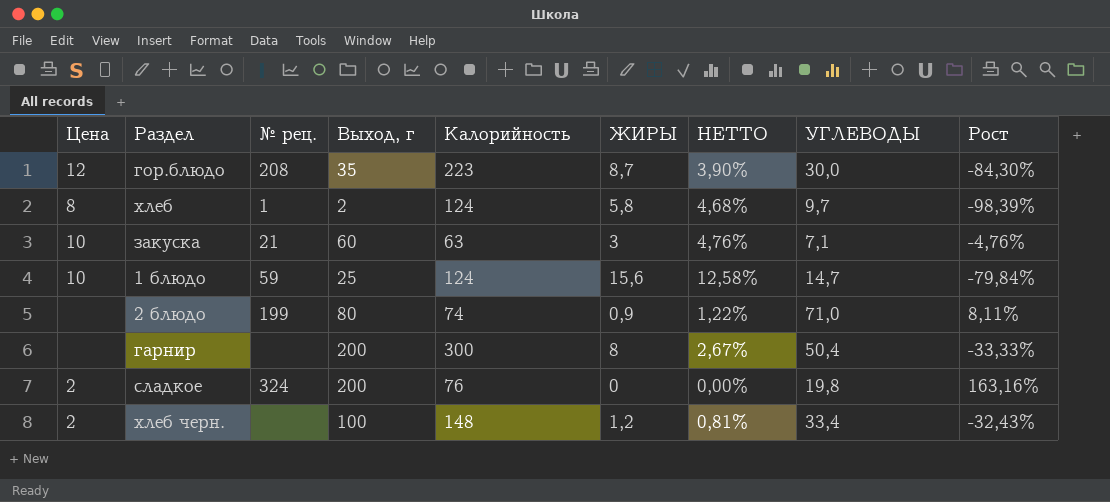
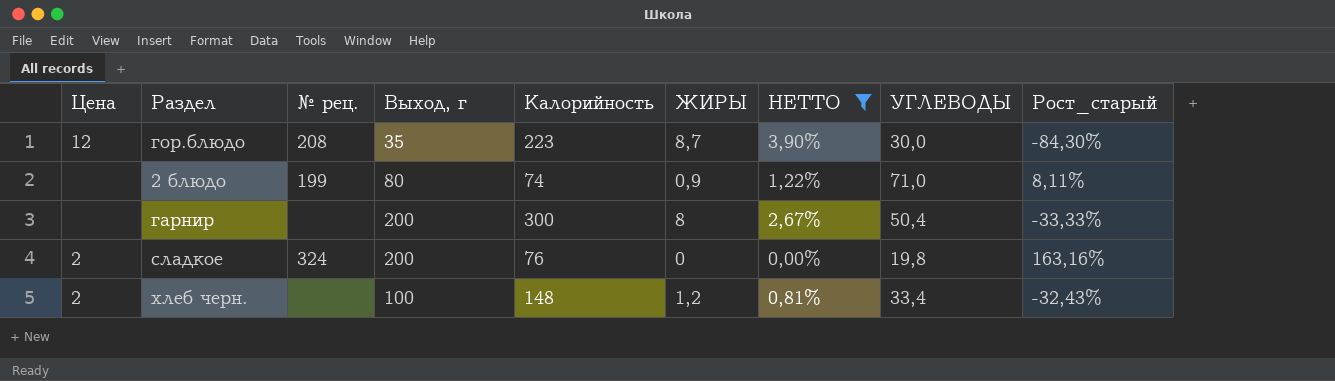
filter: none -> НЕТТО <= 3,90%
column name: Рост -> Рост_старый

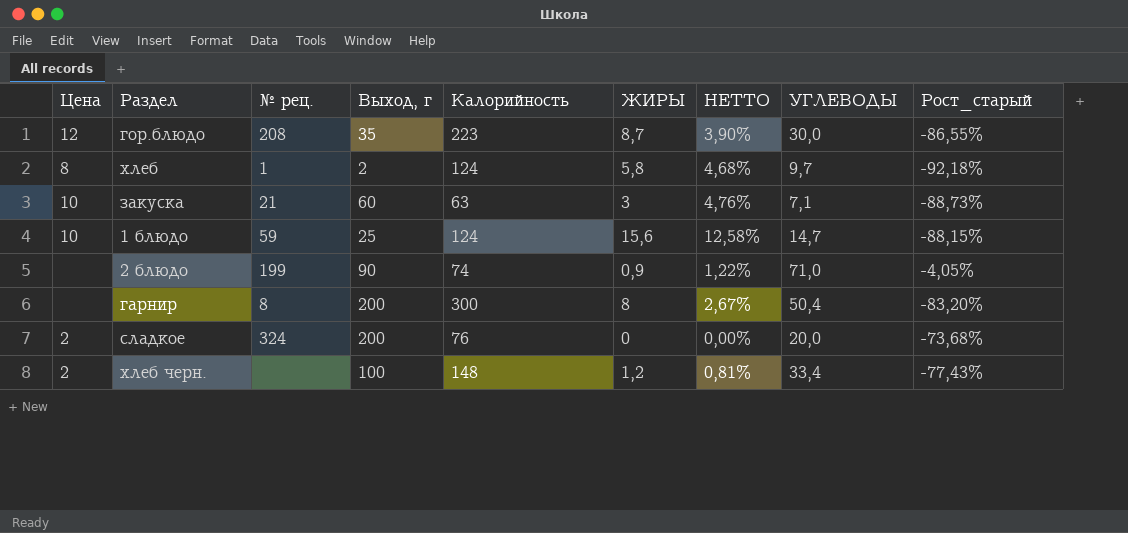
filter: НЕТТО <= 3,90% -> none
column Рост_старый | formula: ([Выход, г] - [Калорийность]) / [Калорийность] -> ([УГЛЕВОДЫ] - [Калорийность]) / [Калорийность]
2 блюдо | Выход, г: 80 -> 90
гарнир | № рец.: none -> 8
сладкое | УГЛЕВОДЫ: 19,8 -> 20,0

